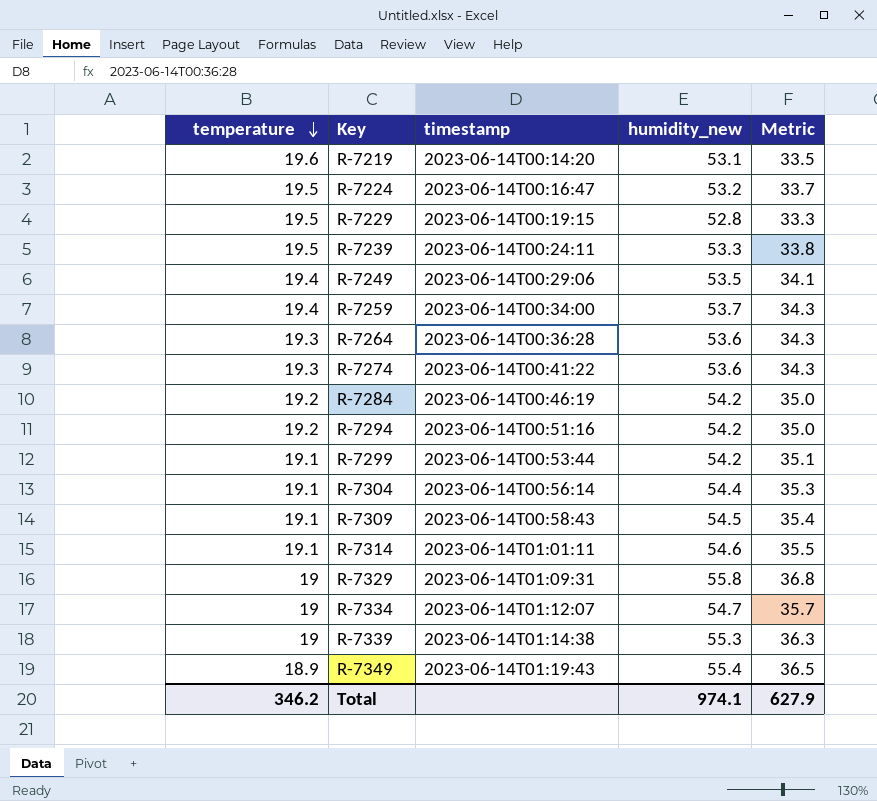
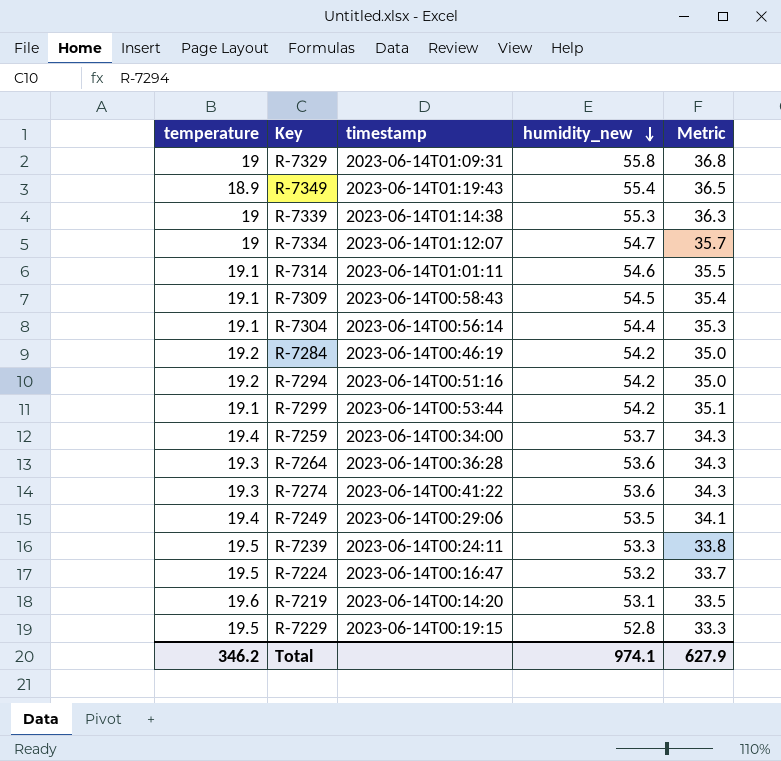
row order: temperature descending -> humidity_new descending

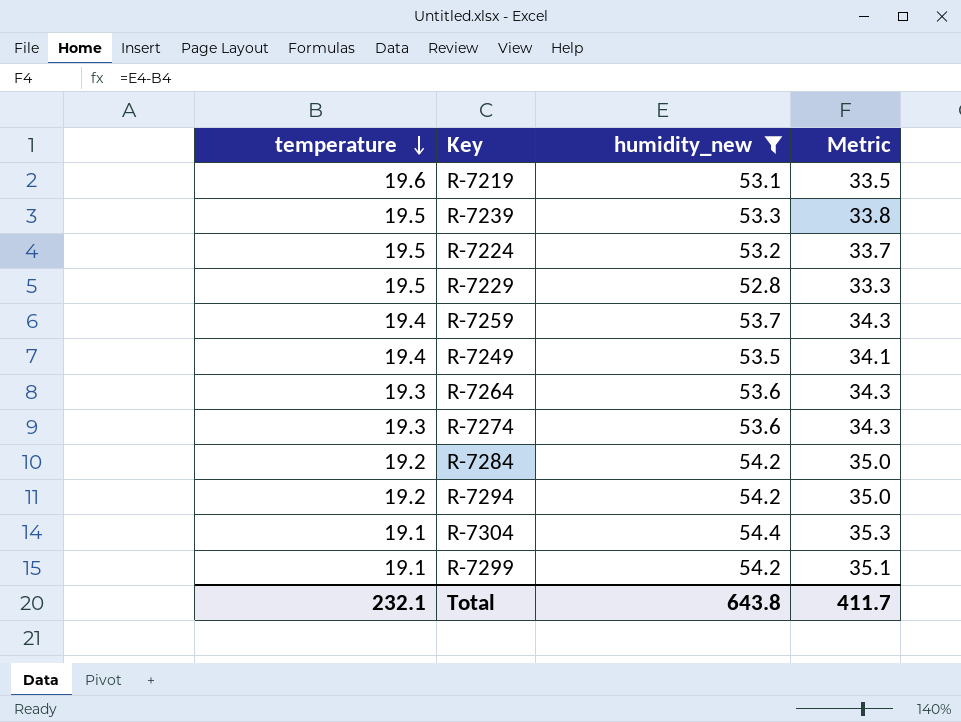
filter: none -> humidity_new <= 54.4
row order: humidity_new descending -> temperature descending
column timestamp | position: 3 -> none
Total | temperature: 346.2 -> 232.1
Total | humidity_new: 974.1 -> 643.8
Total | Metric: 627.9 -> 411.7

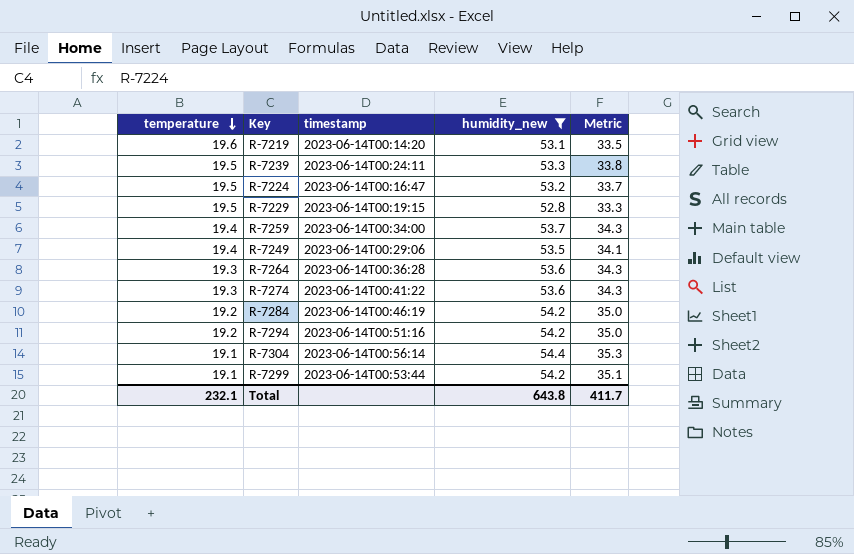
column timestamp | position: none -> 3

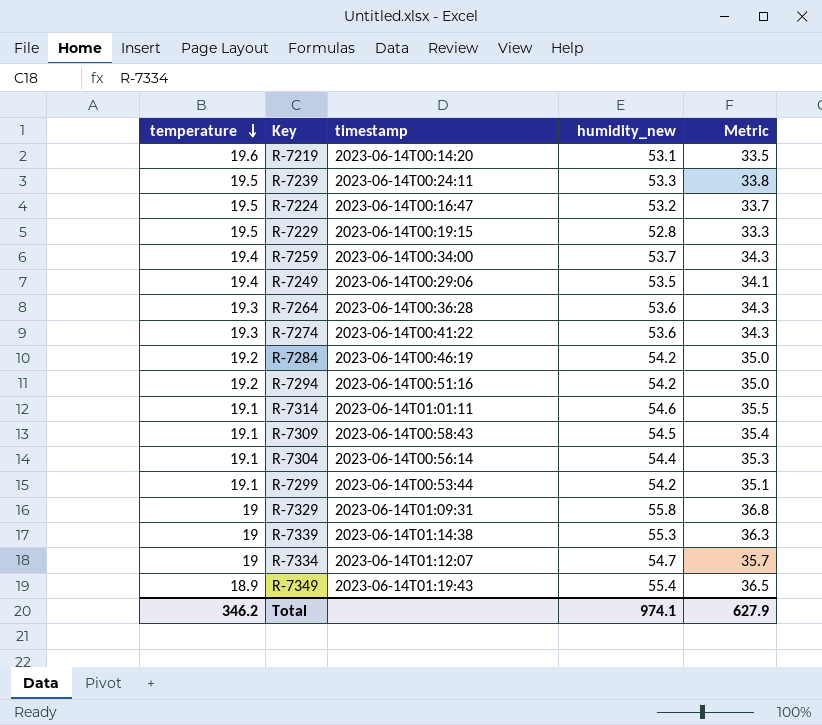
filter: humidity_new <= 54.4 -> none
Total | temperature: 232.1 -> 346.2
Total | humidity_new: 643.8 -> 974.1
Total | Metric: 411.7 -> 627.9

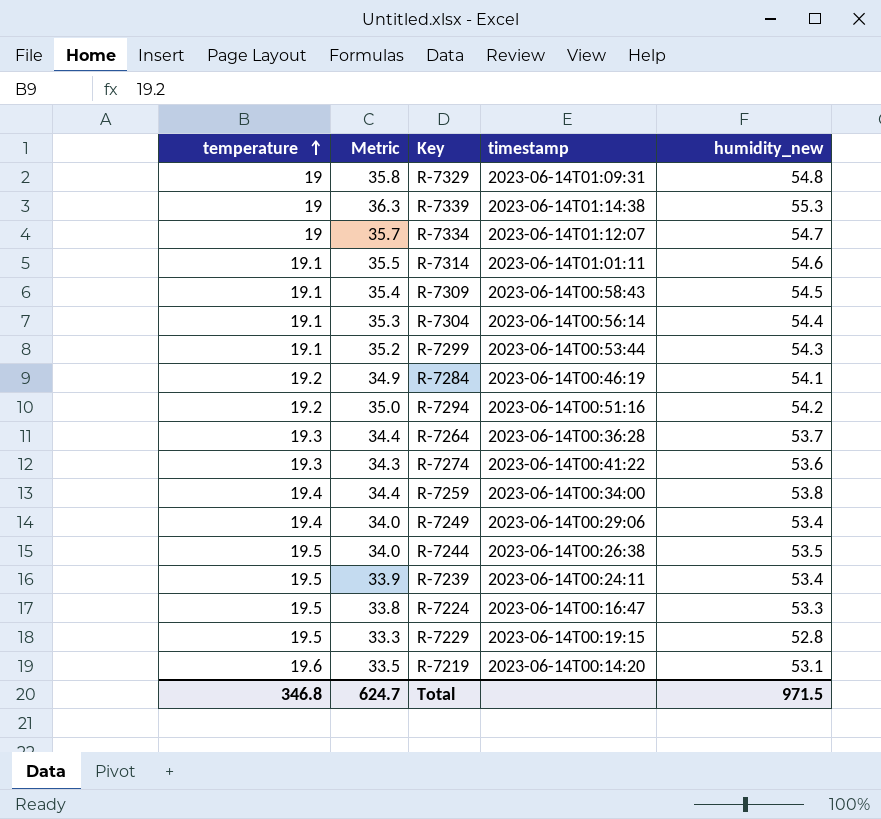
row order: temperature descending -> temperature ascending
column Metric | position: 5 -> 2
row R-7349: 18.9 | 2023-06-14T01:19:43 | 55.4 | 36.5 -> none
R-7329 | Metric: 36.8 -> 35.8
R-7329 | humidity_new: 55.8 -> 54.8
R-7299 | Metric: 35.1 -> 35.2
R-7299 | humidity_new: 54.2 -> 54.3
R-7284 | Metric: 35.0 -> 34.9
R-7284 | humidity_new: 54.2 -> 54.1
R-7264 | Metric: 34.3 -> 34.4
R-7264 | humidity_new: 53.6 -> 53.7
R-7259 | Metric: 34.3 -> 34.4
R-7259 | humidity_new: 53.7 -> 53.8
R-7249 | Metric: 34.1 -> 34.0
R-7249 | humidity_new: 53.5 -> 53.4
row R-7244: none -> 19.5 | 34.0 | 2023-06-14T00:26:38 | 53.5
R-7239 | Metric: 33.8 -> 33.9
R-7239 | humidity_new: 53.3 -> 53.4
R-7224 | Metric: 33.7 -> 33.8
R-7224 | humidity_new: 53.2 -> 53.3
Total | temperature: 346.2 -> 346.8
Total | Metric: 627.9 -> 624.7
Total | humidity_new: 974.1 -> 971.5

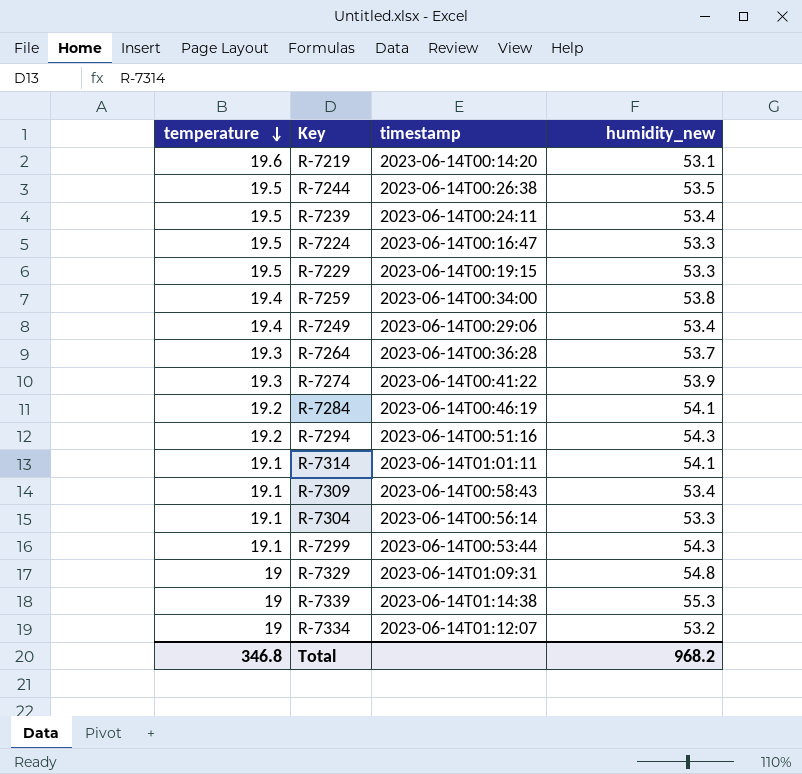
row order: temperature ascending -> temperature descending
column Metric | formula: [humidity_new] - [temperature] -> none
R-7229 | humidity_new: 52.8 -> 53.3
R-7274 | humidity_new: 53.6 -> 53.9
R-7294 | humidity_new: 54.2 -> 54.3
R-7314 | humidity_new: 54.6 -> 54.1
R-7309 | humidity_new: 54.5 -> 53.4
R-7304 | humidity_new: 54.4 -> 53.3
R-7334 | humidity_new: 54.7 -> 53.2
Total | humidity_new: 971.5 -> 968.2

